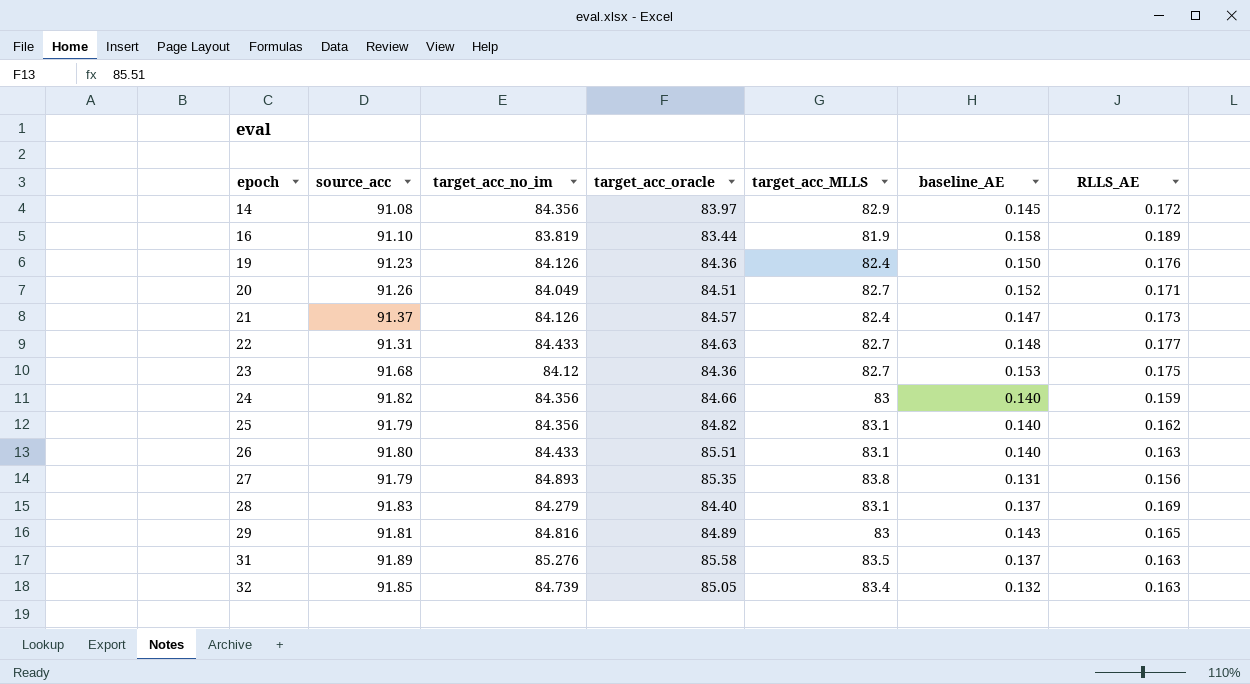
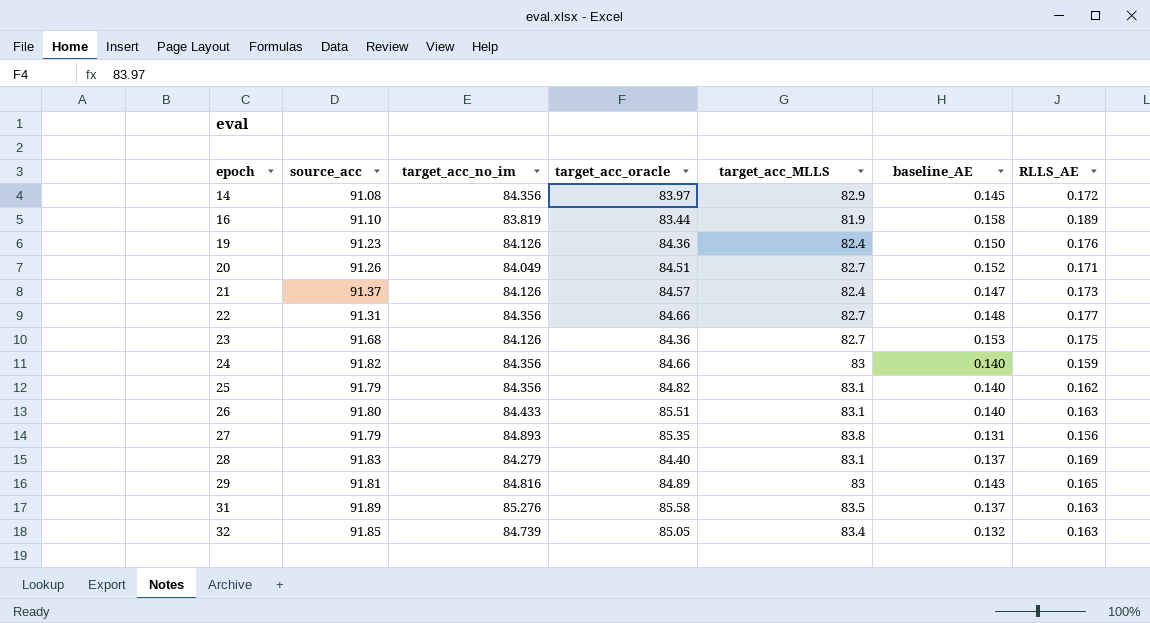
22 | target_acc_no_im: 84.433 -> 84.356
22 | target_acc_oracle: 84.63 -> 84.66
23 | target_acc_no_im: 84.12 -> 84.126

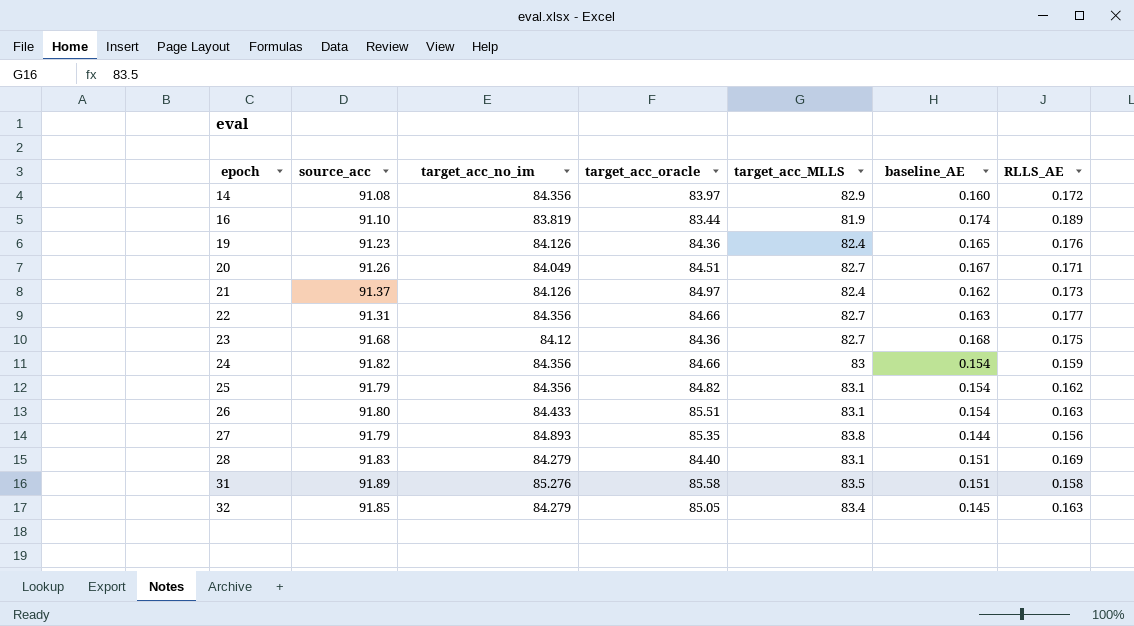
row 29: 91.81 | 84.816 | 84.89 | 83 | 0.143 | 0.165 -> none
14 | baseline_AE: 0.145 -> 0.160
16 | baseline_AE: 0.158 -> 0.174
19 | baseline_AE: 0.150 -> 0.165
20 | baseline_AE: 0.152 -> 0.167
21 | target_acc_oracle: 84.57 -> 84.97
21 | baseline_AE: 0.147 -> 0.162
22 | baseline_AE: 0.148 -> 0.163
23 | target_acc_no_im: 84.126 -> 84.12
23 | baseline_AE: 0.153 -> 0.168
24 | baseline_AE: 0.140 -> 0.154
25 | baseline_AE: 0.140 -> 0.154
26 | baseline_AE: 0.140 -> 0.154
27 | baseline_AE: 0.131 -> 0.144
28 | baseline_AE: 0.137 -> 0.151
31 | baseline_AE: 0.137 -> 0.151
31 | RLLS_AE: 0.163 -> 0.158
32 | target_acc_no_im: 84.739 -> 84.279
32 | baseline_AE: 0.132 -> 0.145

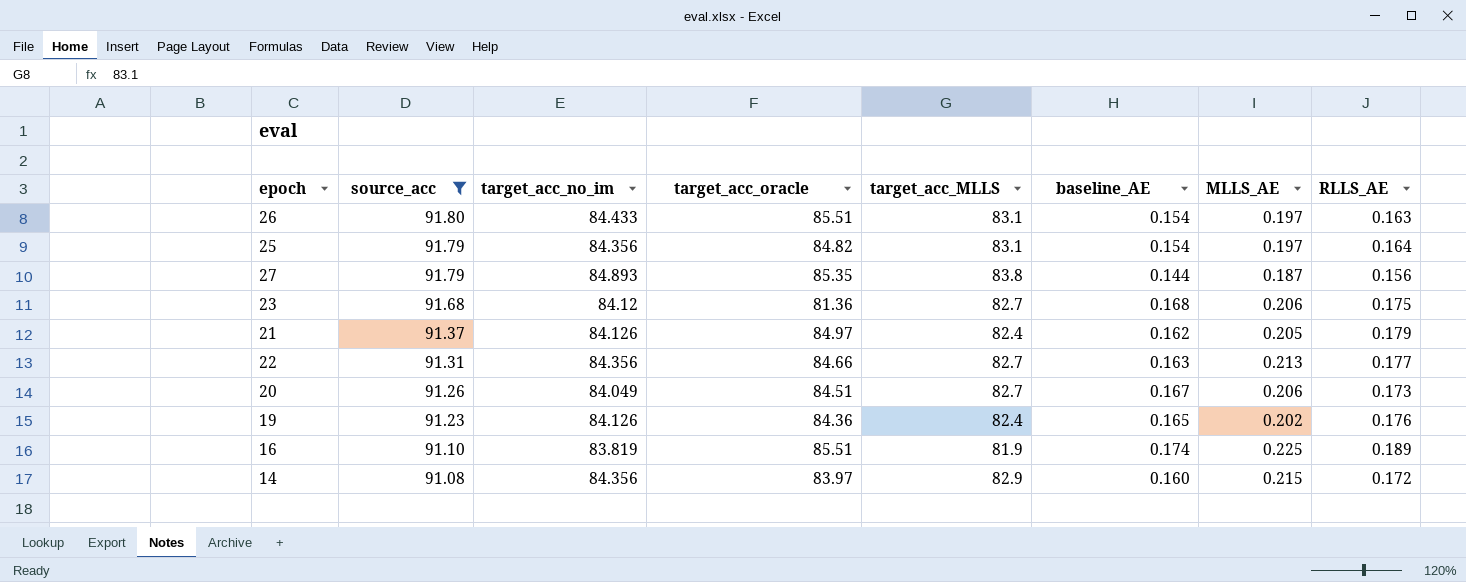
filter: none -> source_acc <= 91.80
row order: epoch ascending -> source_acc descending
column MLLS_AE | position: none -> 7
25 | RLLS_AE: 0.162 -> 0.164
23 | target_acc_oracle: 84.36 -> 81.36
21 | RLLS_AE: 0.173 -> 0.179
20 | RLLS_AE: 0.171 -> 0.173
16 | target_acc_oracle: 83.44 -> 85.51

